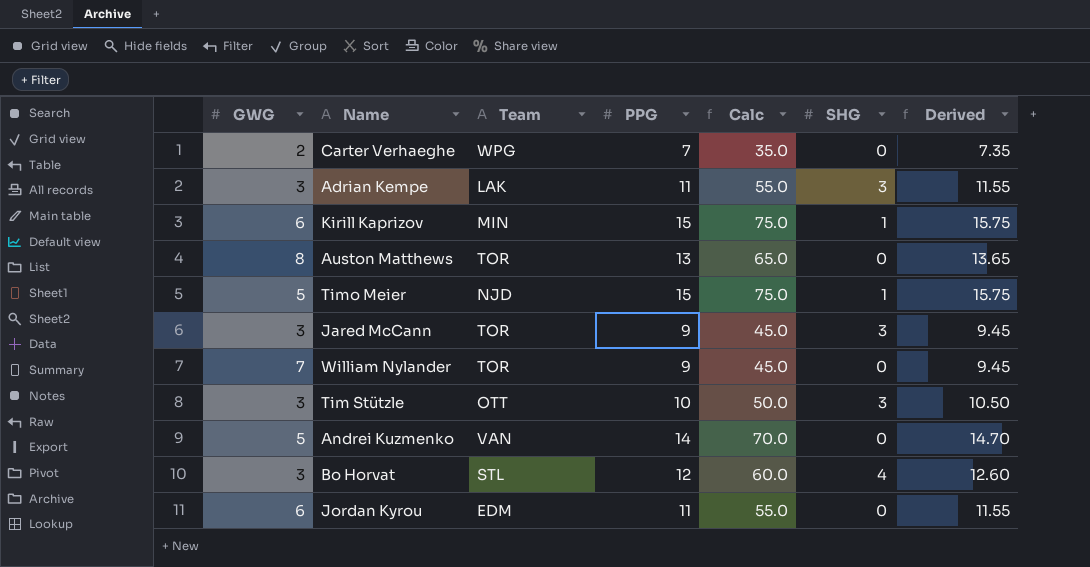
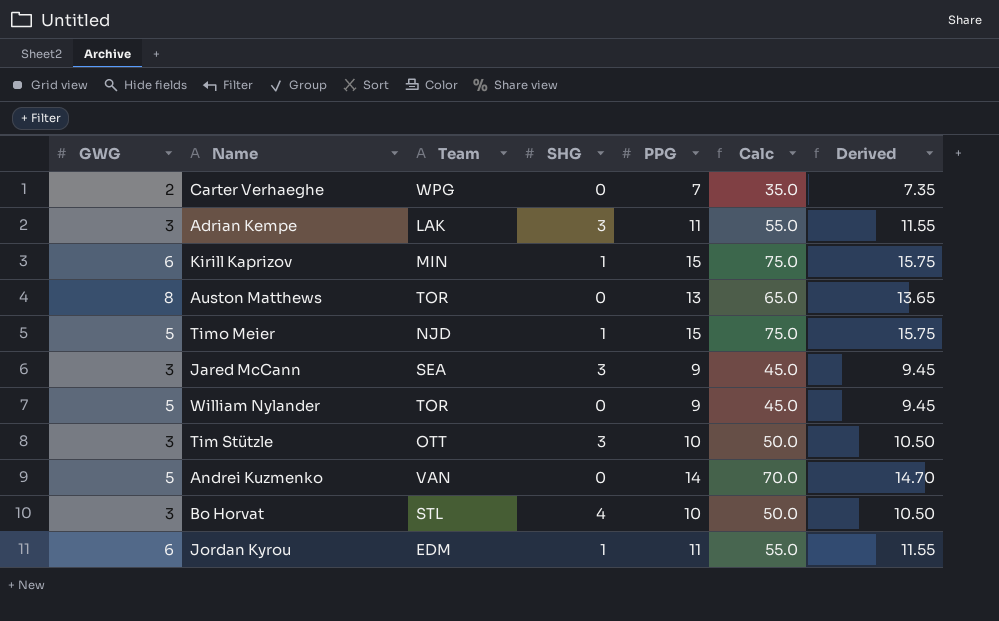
column SHG | position: 6 -> 4
Jared McCann | Team: TOR -> SEA
William Nylander | GWG: 7 -> 5
Bo Horvat | PPG: 12 -> 10
Bo Horvat | Calc: 60.0 -> 50.0
Bo Horvat | Derived: 12.60 -> 10.50
Jordan Kyrou | SHG: 0 -> 1

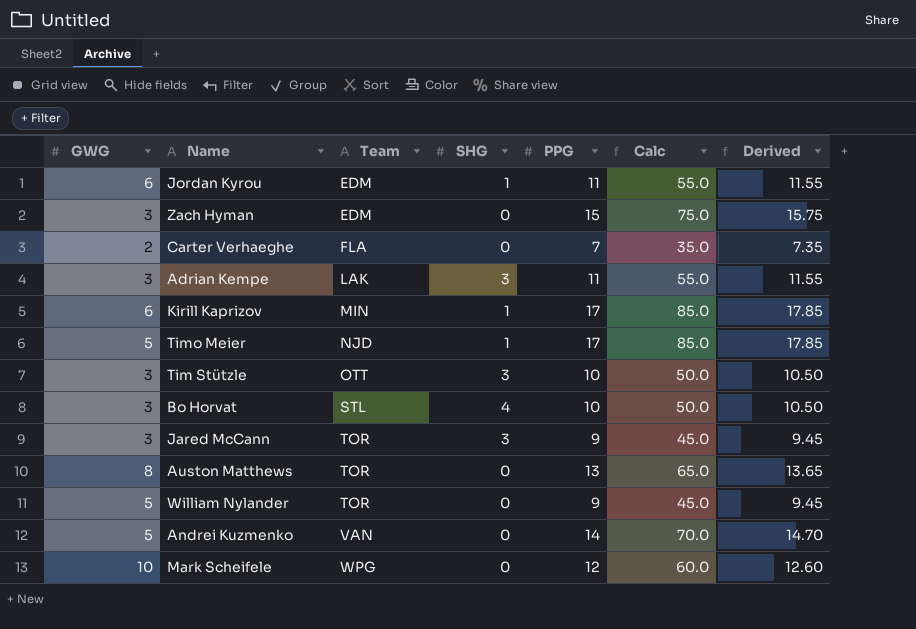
row order: none -> Team ascending
row Zach Hyman: none -> 3 | EDM | 0 | 15 | 75.0 | 15.75
Carter Verhaeghe | Team: WPG -> FLA
Kirill Kaprizov | PPG: 15 -> 17
Kirill Kaprizov | Calc: 75.0 -> 85.0
Kirill Kaprizov | Derived: 15.75 -> 17.85
Timo Meier | PPG: 15 -> 17
Timo Meier | Calc: 75.0 -> 85.0
Timo Meier | Derived: 15.75 -> 17.85
Jared McCann | Team: SEA -> TOR
row Mark Scheifele: none -> 10 | WPG | 0 | 12 | 60.0 | 12.60

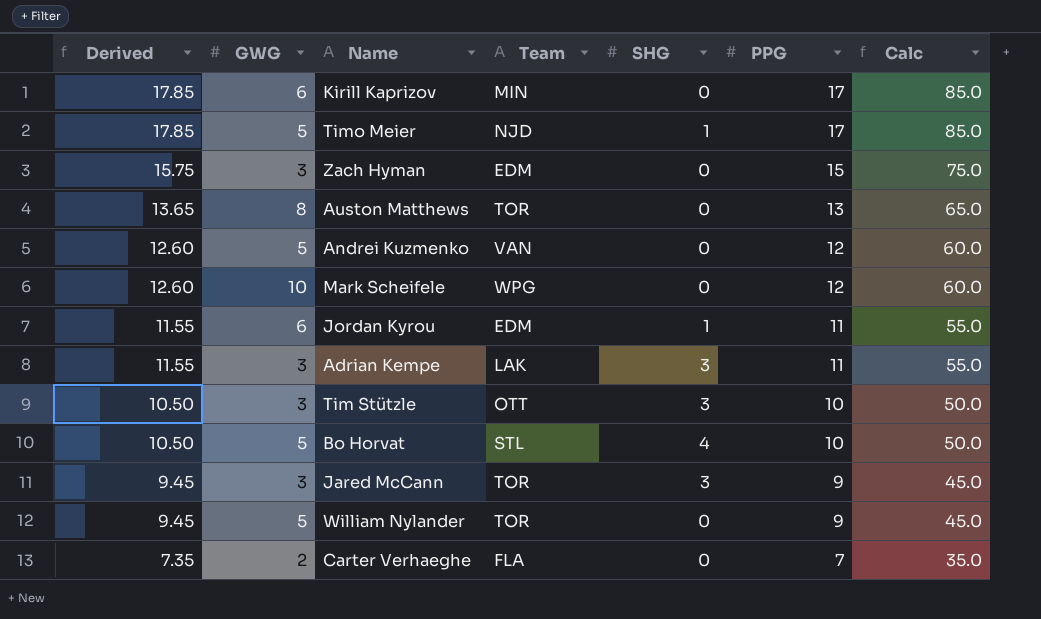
row order: Team ascending -> Derived descending
column Derived | position: 7 -> 1
Kirill Kaprizov | SHG: 1 -> 0
Andrei Kuzmenko | Derived: 14.70 -> 12.60
Andrei Kuzmenko | PPG: 14 -> 12
Andrei Kuzmenko | Calc: 70.0 -> 60.0
Bo Horvat | GWG: 3 -> 5

